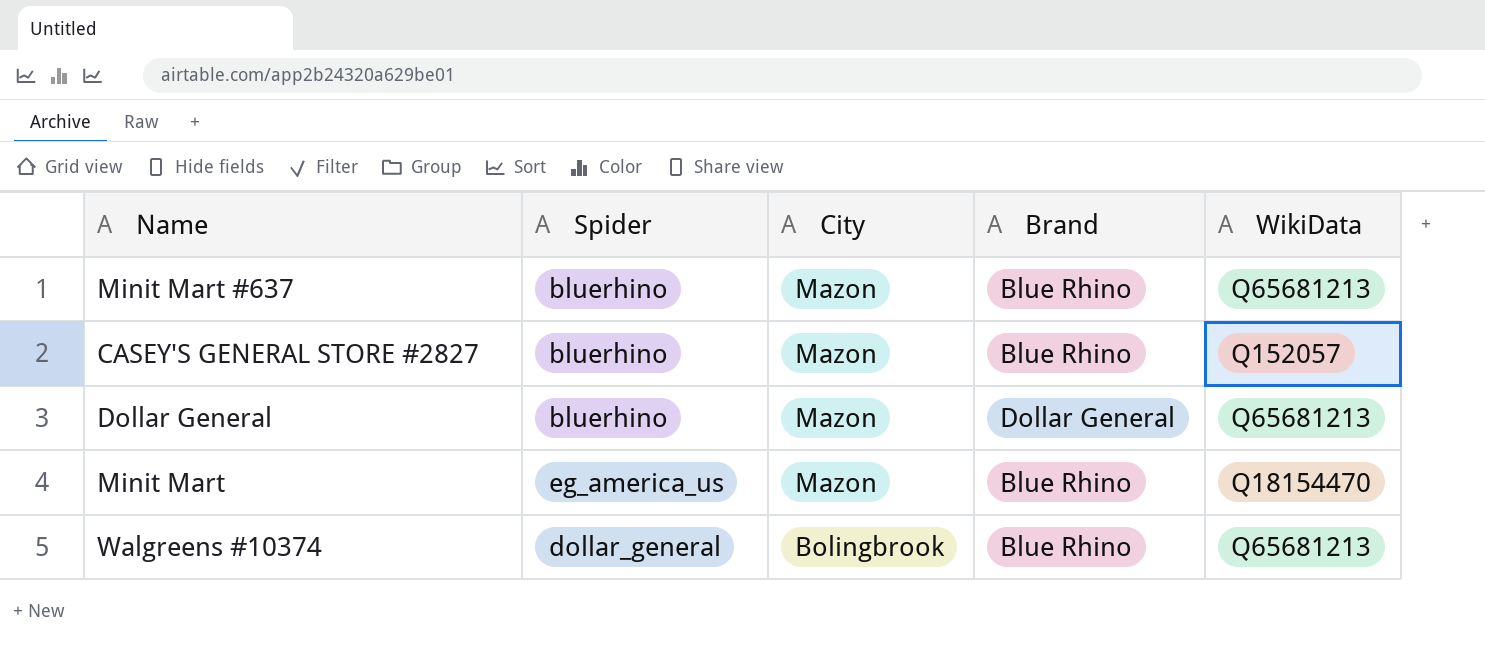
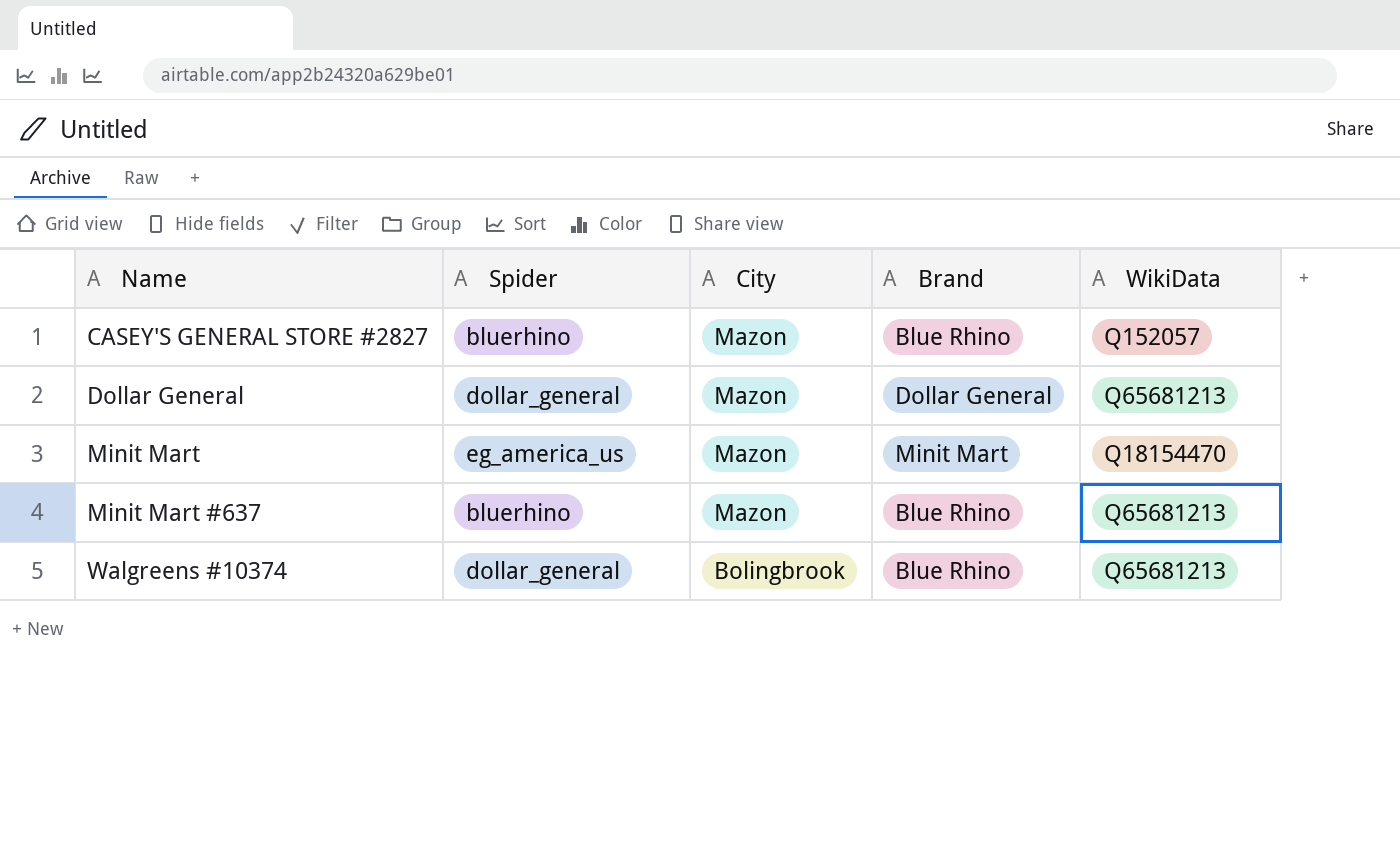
row order: City descending -> Name ascending
Dollar General | Spider: bluerhino -> dollar_general
Minit Mart | Brand: Blue Rhino -> Minit Mart

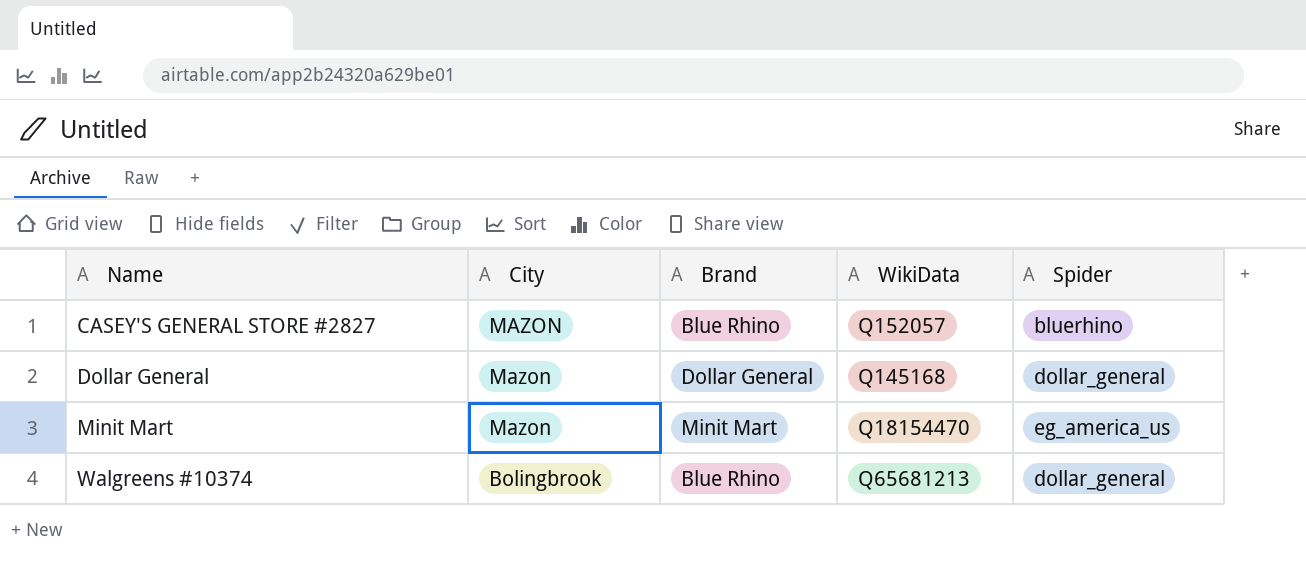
column Spider | position: 2 -> 5
row Minit Mart #637: bluerhino | Mazon | Blue Rhino | Q65681213 -> none
CASEY'S GENERAL STORE #2827 | City: Mazon -> MAZON
Dollar General | WikiData: Q65681213 -> Q145168

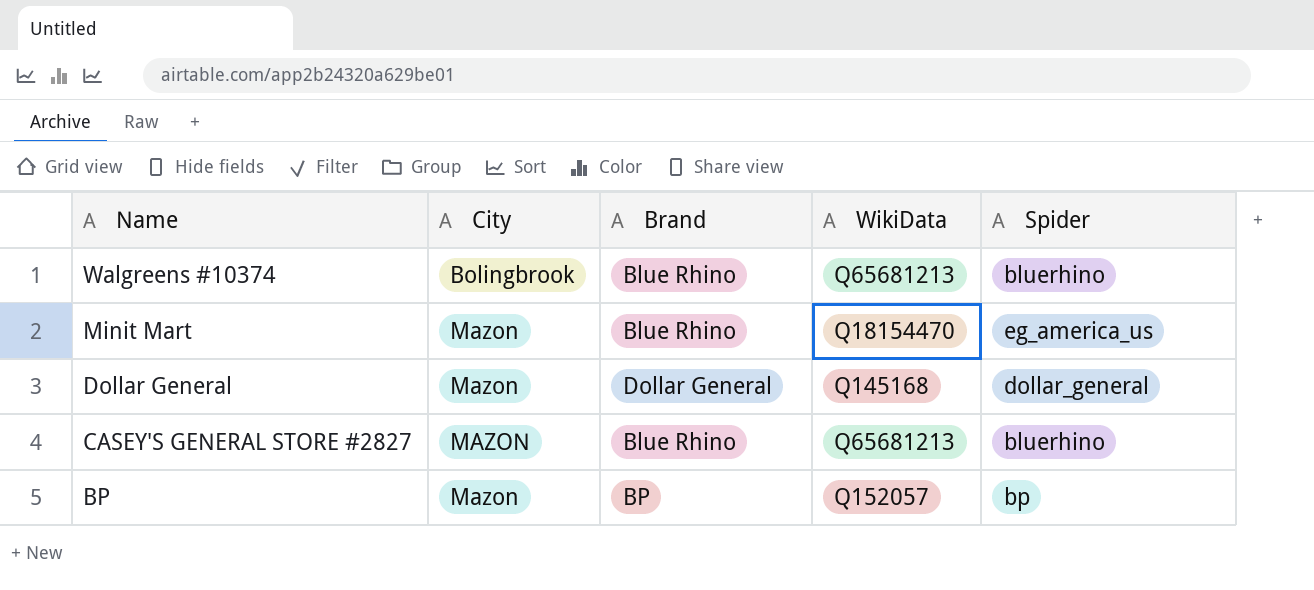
row order: Name ascending -> Name descending
Walgreens #10374 | Spider: dollar_general -> bluerhino
Minit Mart | Brand: Minit Mart -> Blue Rhino
CASEY'S GENERAL STORE #2827 | WikiData: Q152057 -> Q65681213
row BP: none -> Mazon | BP | Q152057 | bp

